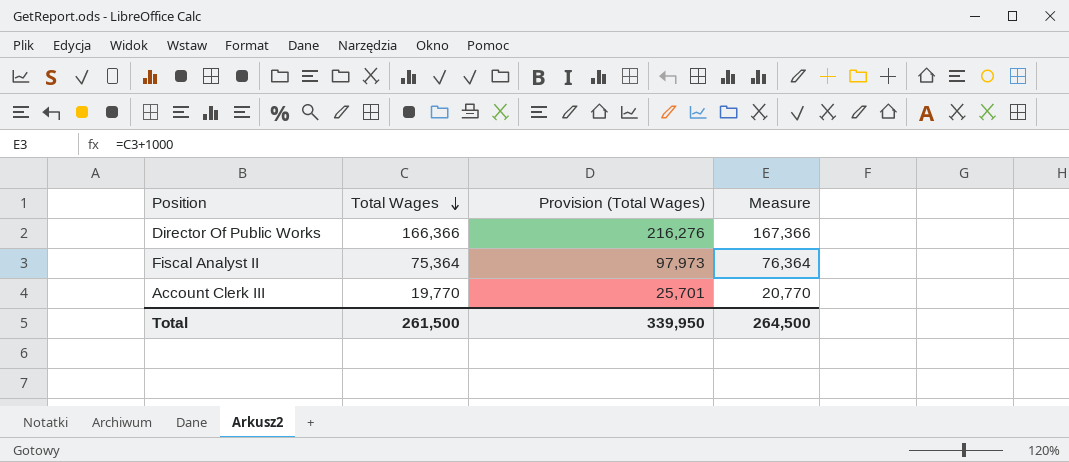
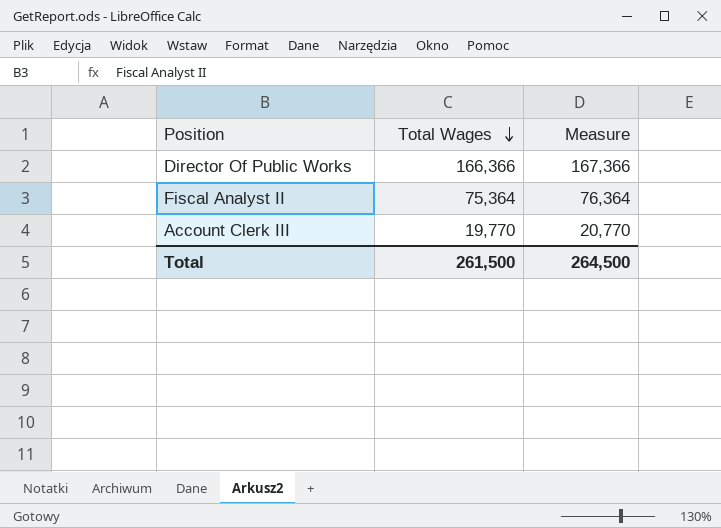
column Provision (Total Wages) | formula: [Total Wages] * 1.3 -> none

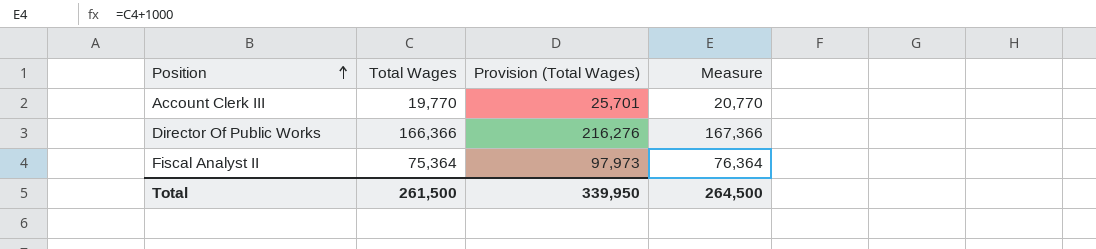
row order: Total Wages descending -> Position ascending
column Provision (Total Wages) | formula: none -> [Total Wages] * 1.3

